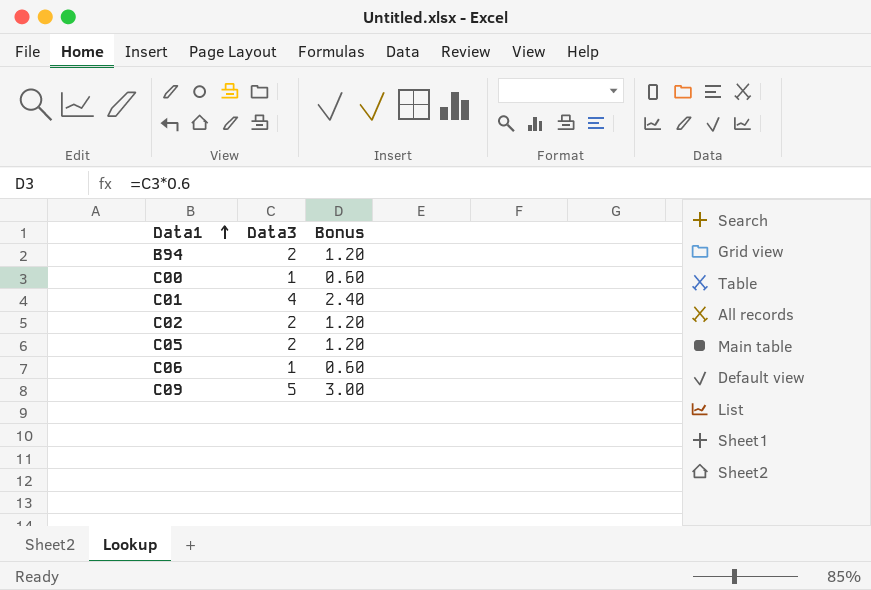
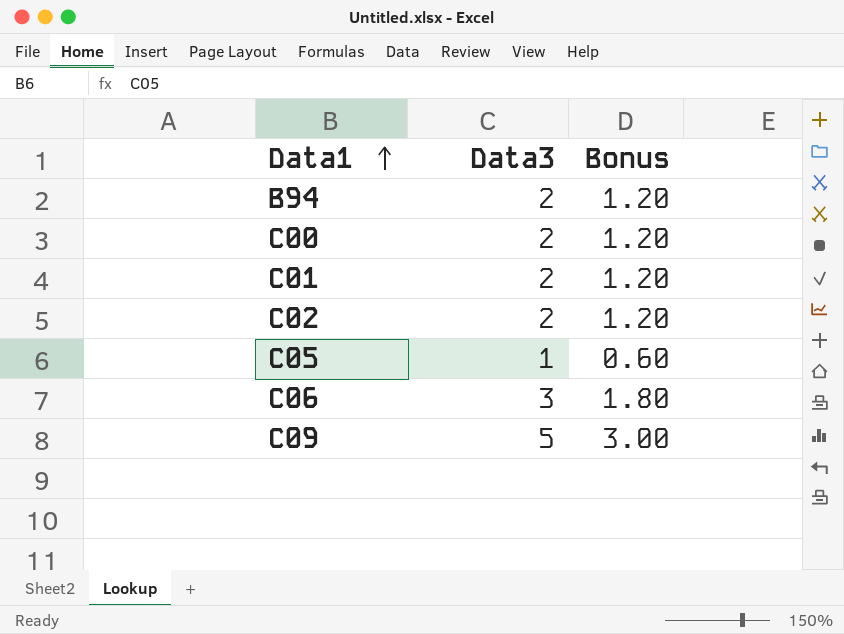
C00 | Data3: 1 -> 2
C00 | Bonus: 0.60 -> 1.20
C01 | Data3: 4 -> 2
C01 | Bonus: 2.40 -> 1.20
C05 | Data3: 2 -> 1
C05 | Bonus: 1.20 -> 0.60
C06 | Data3: 1 -> 3
C06 | Bonus: 0.60 -> 1.80

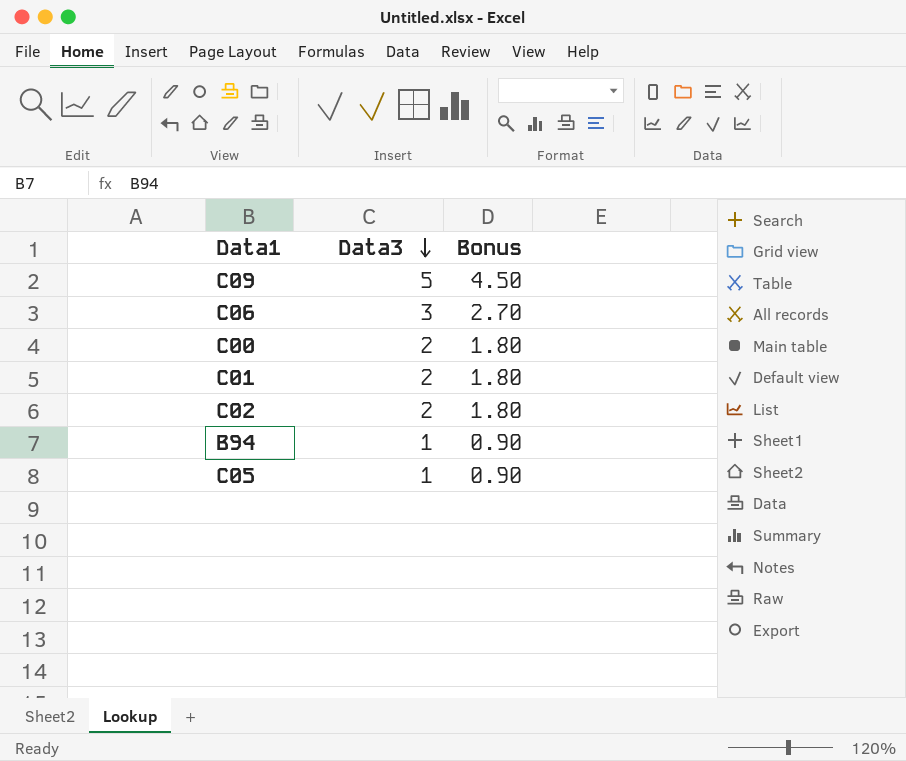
row order: Data1 ascending -> Data3 descending
column Bonus | formula: [Data3] * 0.6 -> [Data3] * 0.9
B94 | Data3: 2 -> 1

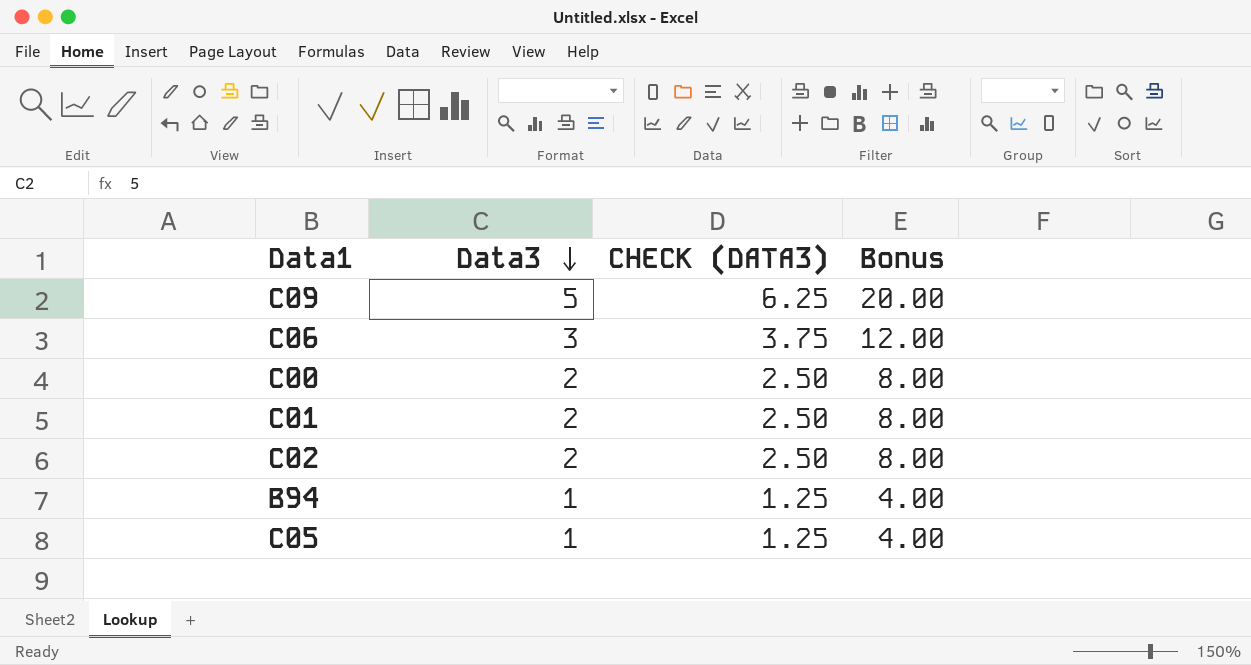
column CHECK (DATA3) | formula: none -> [Data3] * 1.25
column Bonus | formula: [Data3] * 0.9 -> [Data3] * 4

